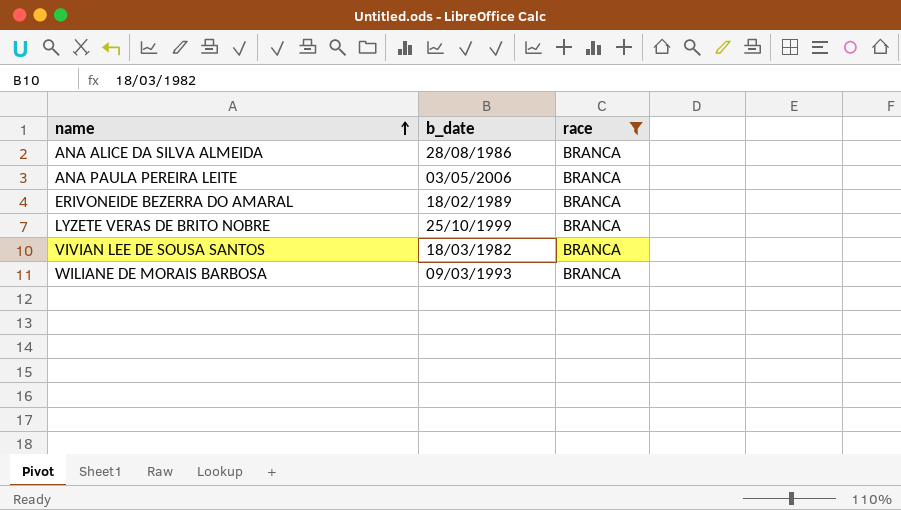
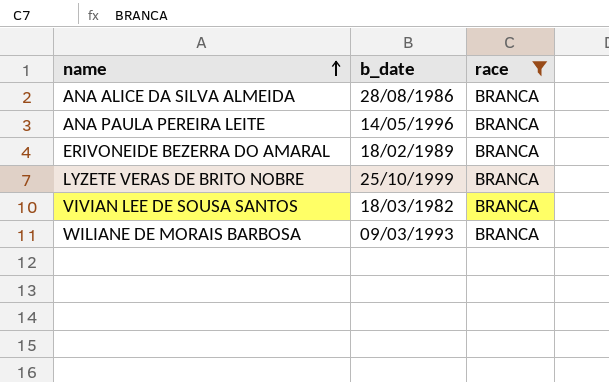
ANA PAULA PEREIRA LEITE | b_date: 03/05/2006 -> 14/05/1996

